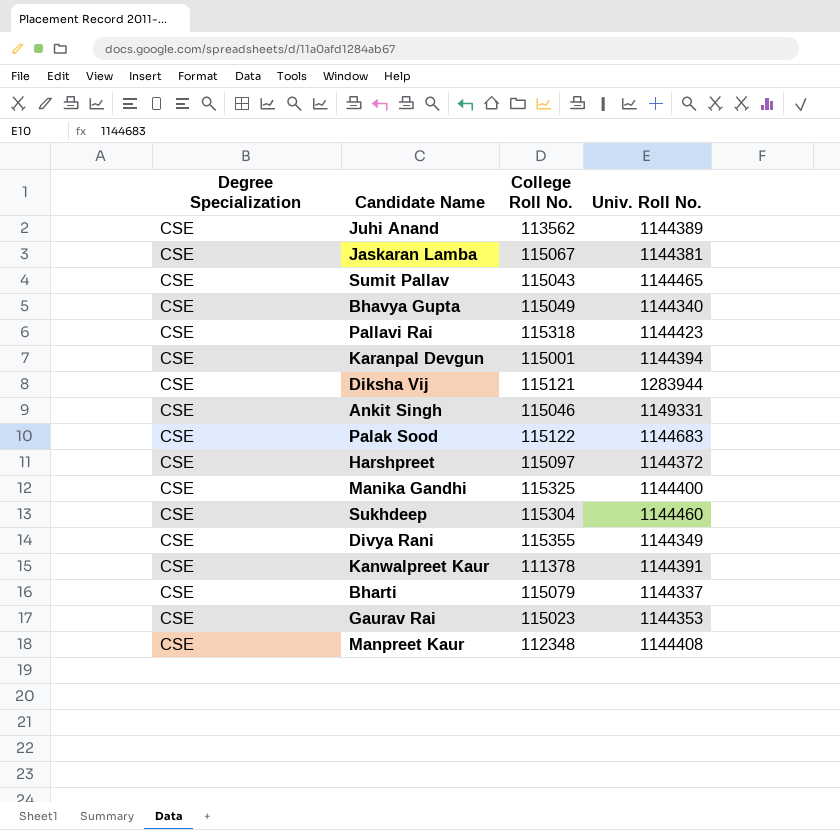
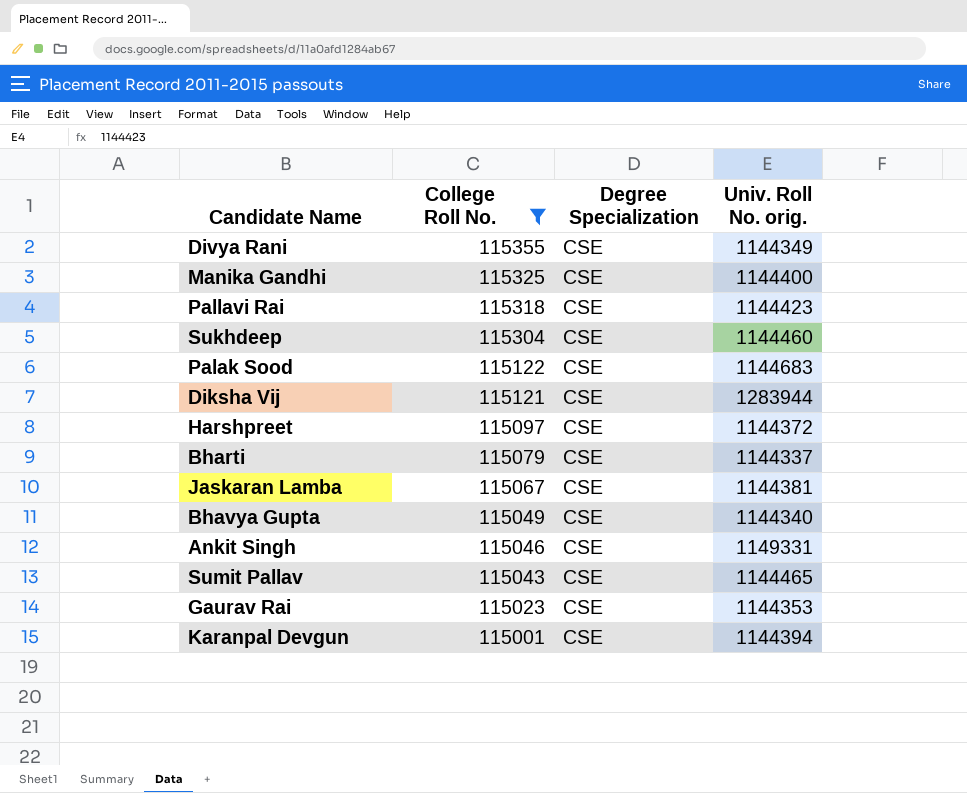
filter: none -> College Roll No. >= 115001
row order: none -> College Roll No. descending
column Degree Specialization | position: 1 -> 3
column name: Univ. Roll No. -> Univ. Roll No. orig.

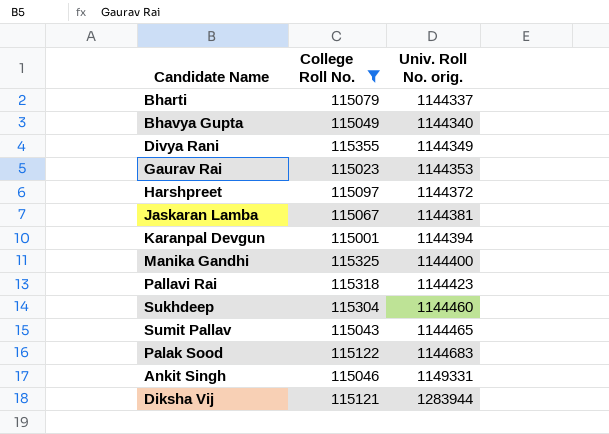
row order: College Roll No. descending -> Univ. Roll No. orig. ascending
column Degree Specialization | position: 3 -> none

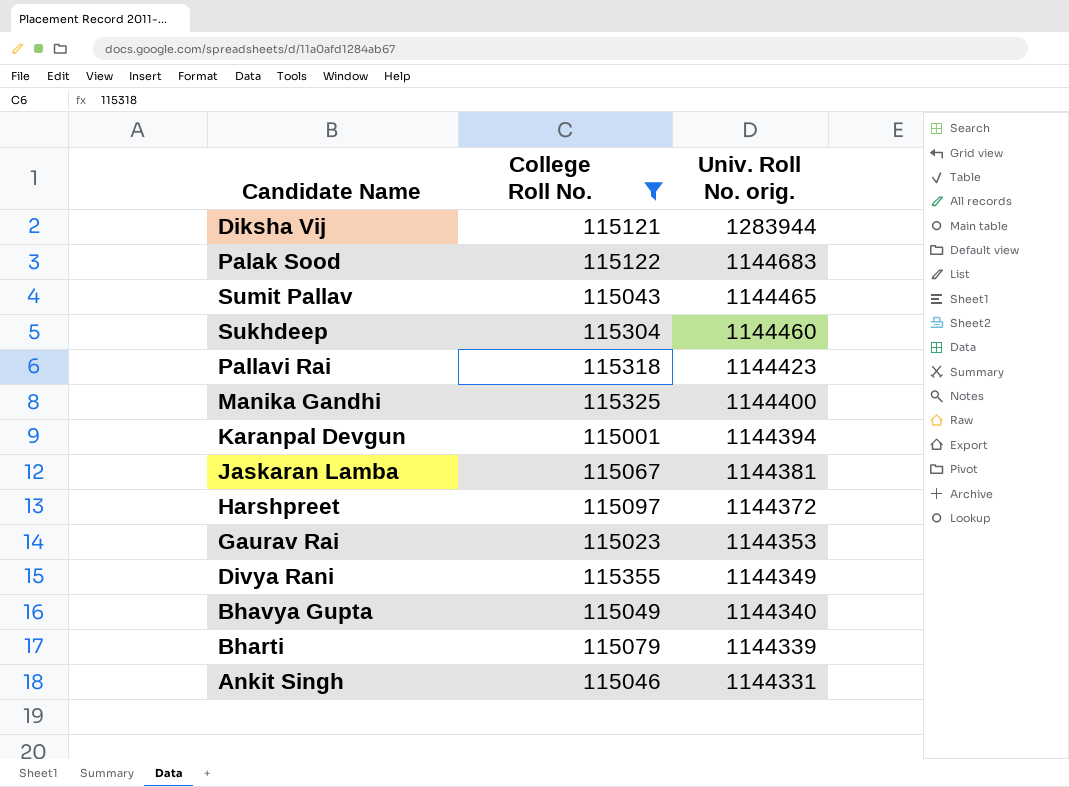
row order: Univ. Roll No. orig. ascending -> Univ. Roll No. orig. descending
Bharti | Univ. Roll No. orig.: 1144337 -> 1144339
Ankit Singh | Univ. Roll No. orig.: 1149331 -> 1144331

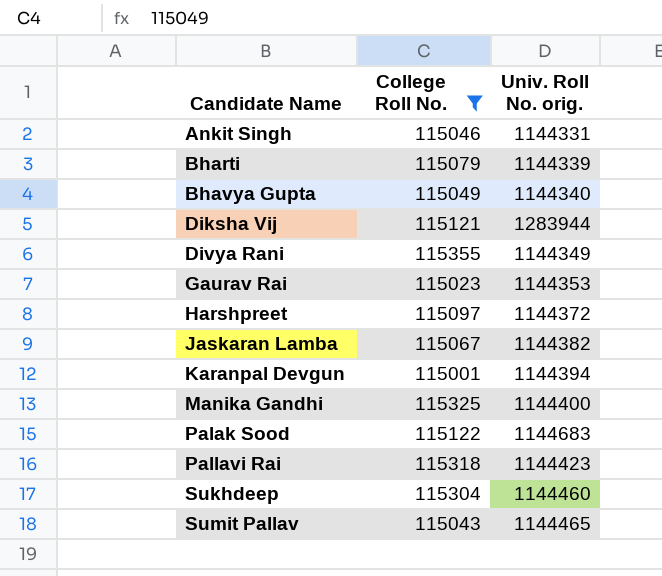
row order: Univ. Roll No. orig. descending -> Candidate Name ascending
Jaskaran Lamba | Univ. Roll No. orig.: 1144381 -> 1144382

